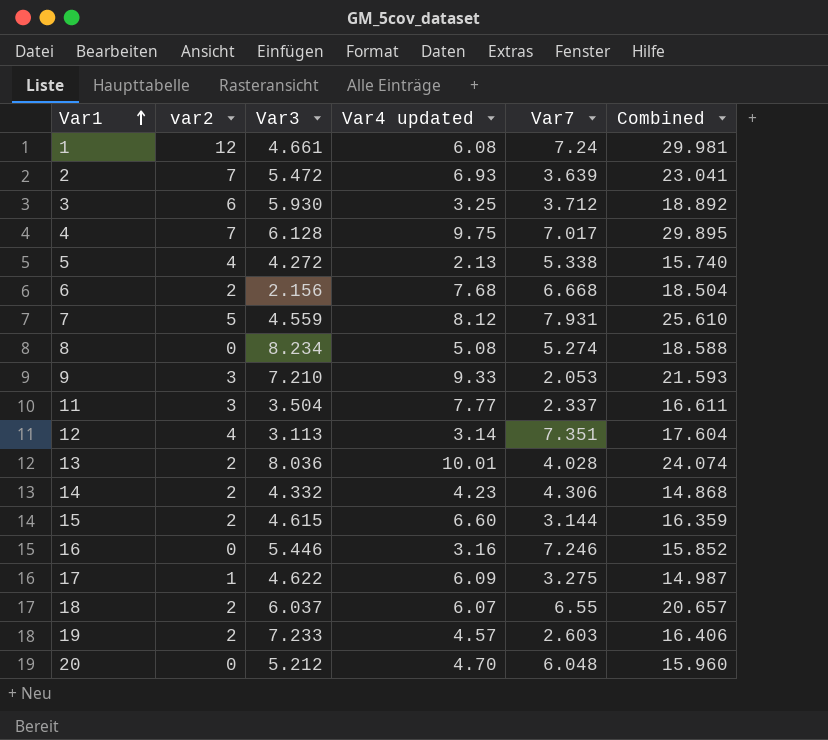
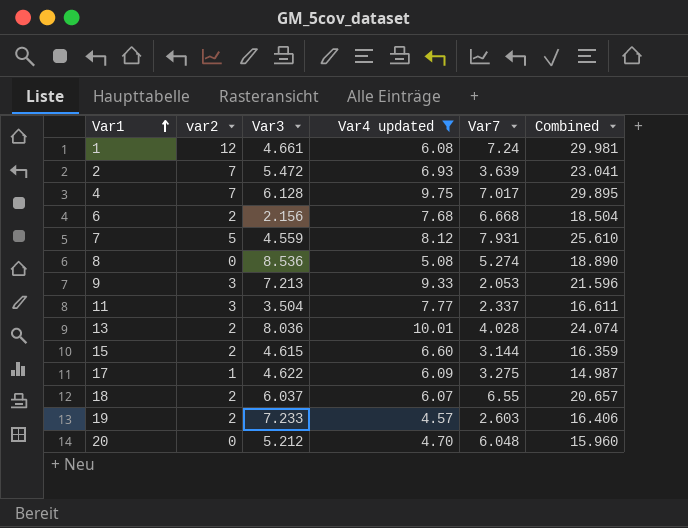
filter: none -> Var4 updated >= 4.57
8 | Var3: 8.234 -> 8.536
8 | Combined: 18.588 -> 18.890
9 | Var3: 7.210 -> 7.213
9 | Combined: 21.593 -> 21.596

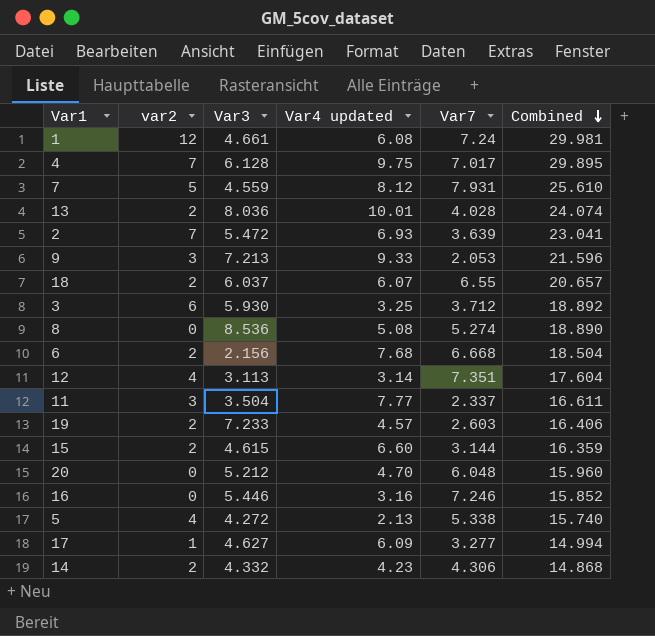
filter: Var4 updated >= 4.57 -> none
row order: Var1 ascending -> Combined descending
17 | Var3: 4.622 -> 4.627
17 | Var7: 3.275 -> 3.277
17 | Combined: 14.987 -> 14.994

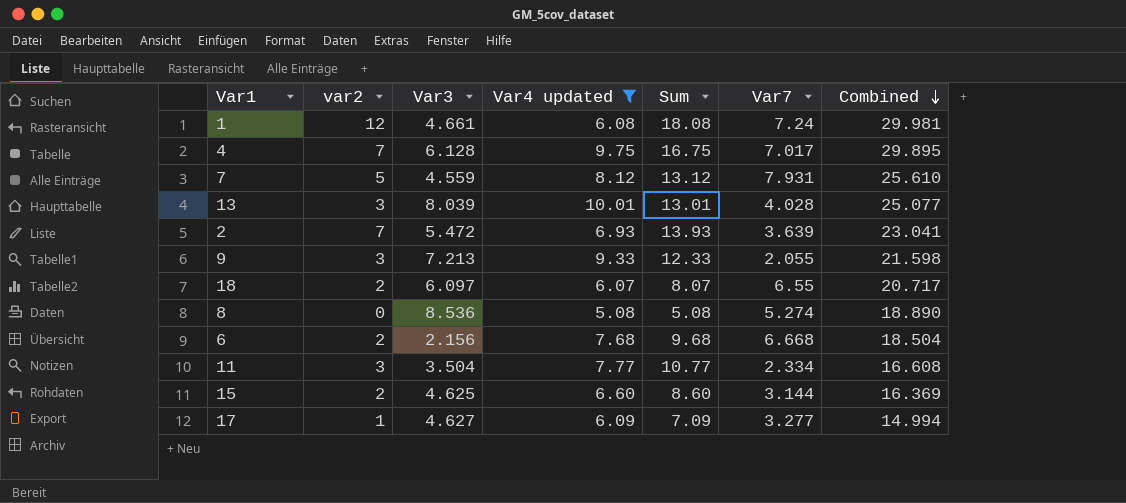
filter: none -> Var4 updated >= 5.08
column Sum | formula: none -> [var2] + [Var4 updated]
13 | var2: 2 -> 3
13 | Var3: 8.036 -> 8.039
13 | Combined: 24.074 -> 25.077
9 | Var7: 2.053 -> 2.055
9 | Combined: 21.596 -> 21.598
18 | Var3: 6.037 -> 6.097
18 | Combined: 20.657 -> 20.717
11 | Var7: 2.337 -> 2.334
11 | Combined: 16.611 -> 16.608
15 | Var3: 4.615 -> 4.625
15 | Combined: 16.359 -> 16.369

